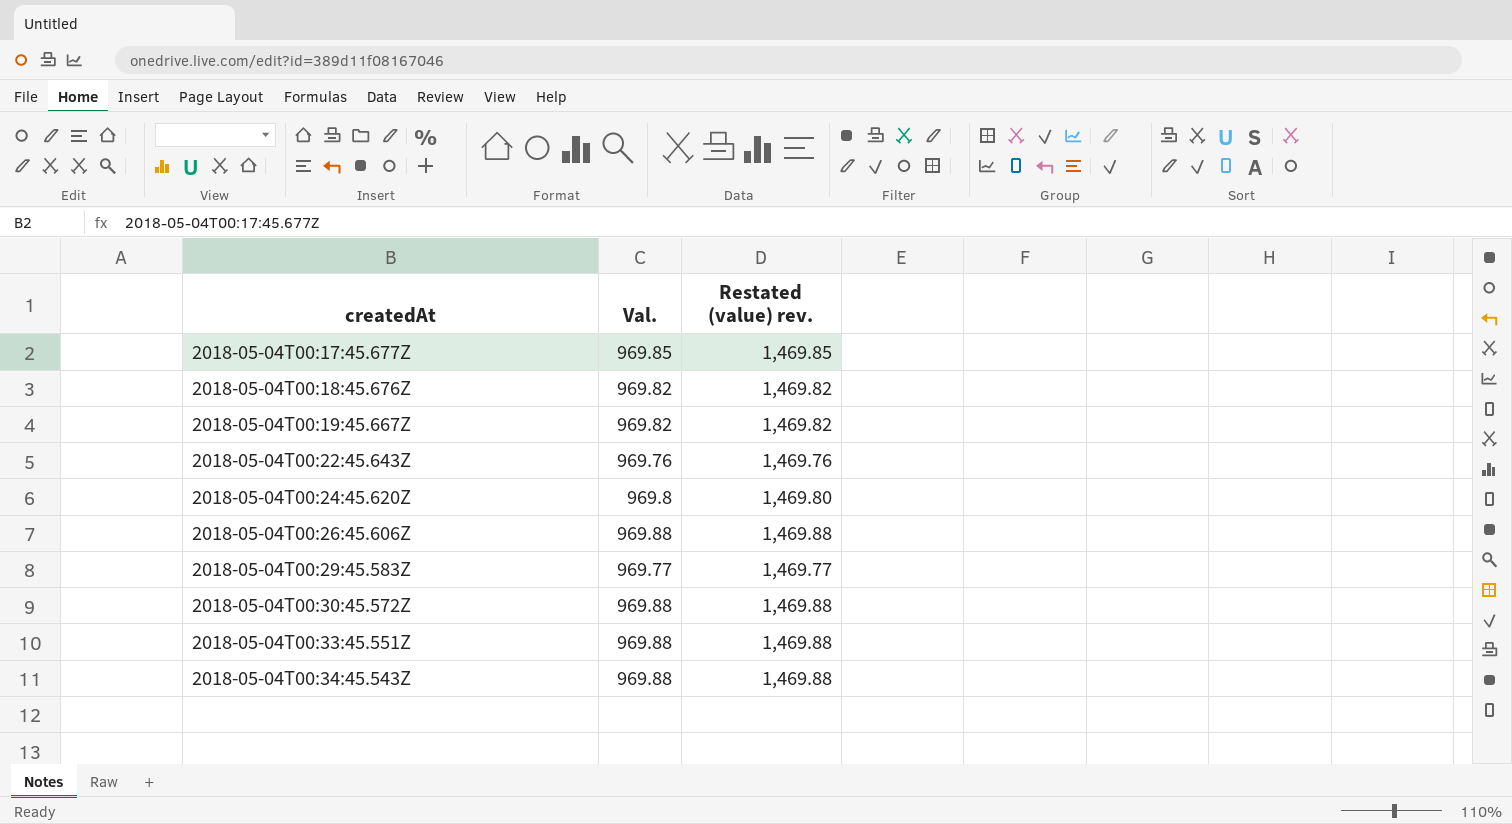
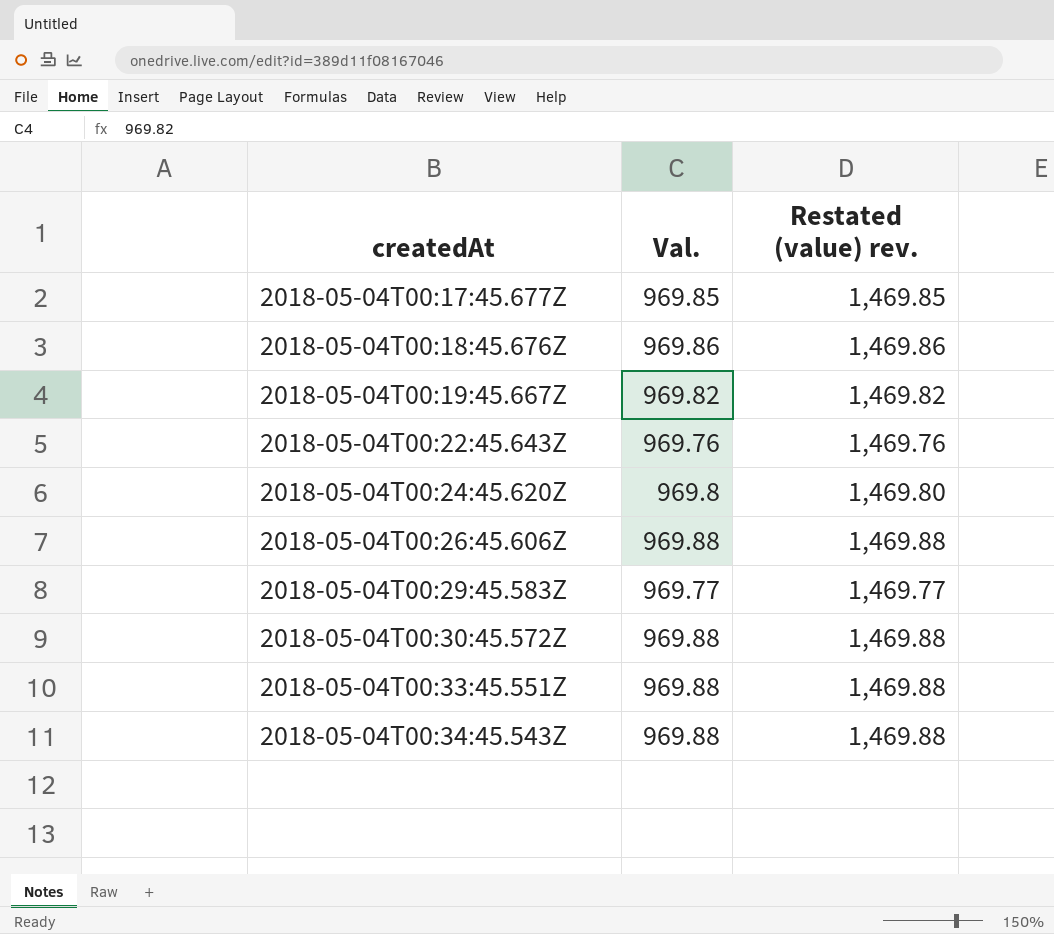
2018-05-04T00:18:45.676Z | Val.: 969.82 -> 969.86
2018-05-04T00:18:45.676Z | Restated (value) rev.: 1,469.82 -> 1,469.86

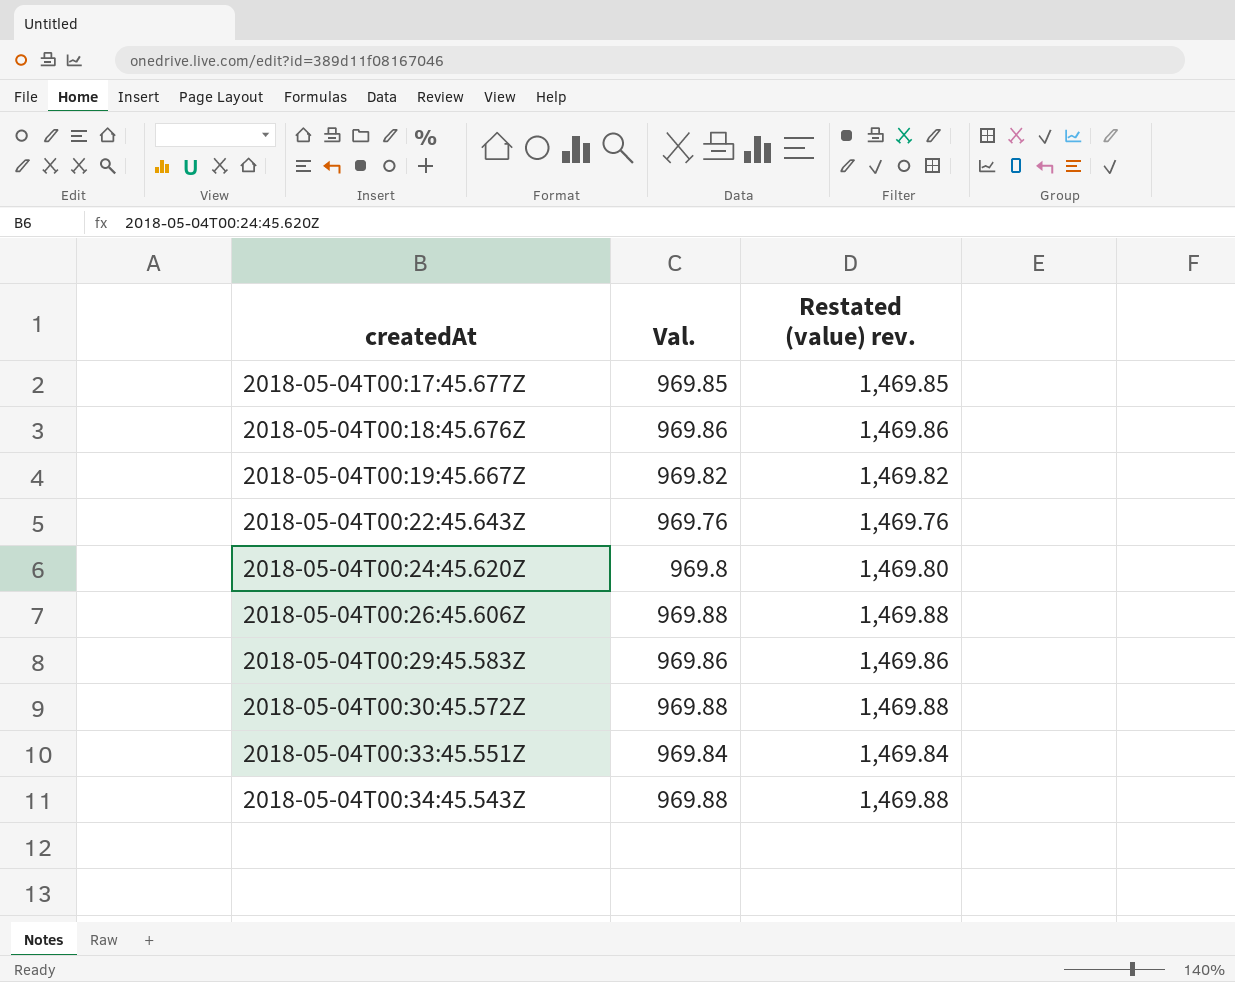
2018-05-04T00:29:45.583Z | Val.: 969.77 -> 969.86
2018-05-04T00:29:45.583Z | Restated (value) rev.: 1,469.77 -> 1,469.86
2018-05-04T00:33:45.551Z | Val.: 969.88 -> 969.84
2018-05-04T00:33:45.551Z | Restated (value) rev.: 1,469.88 -> 1,469.84

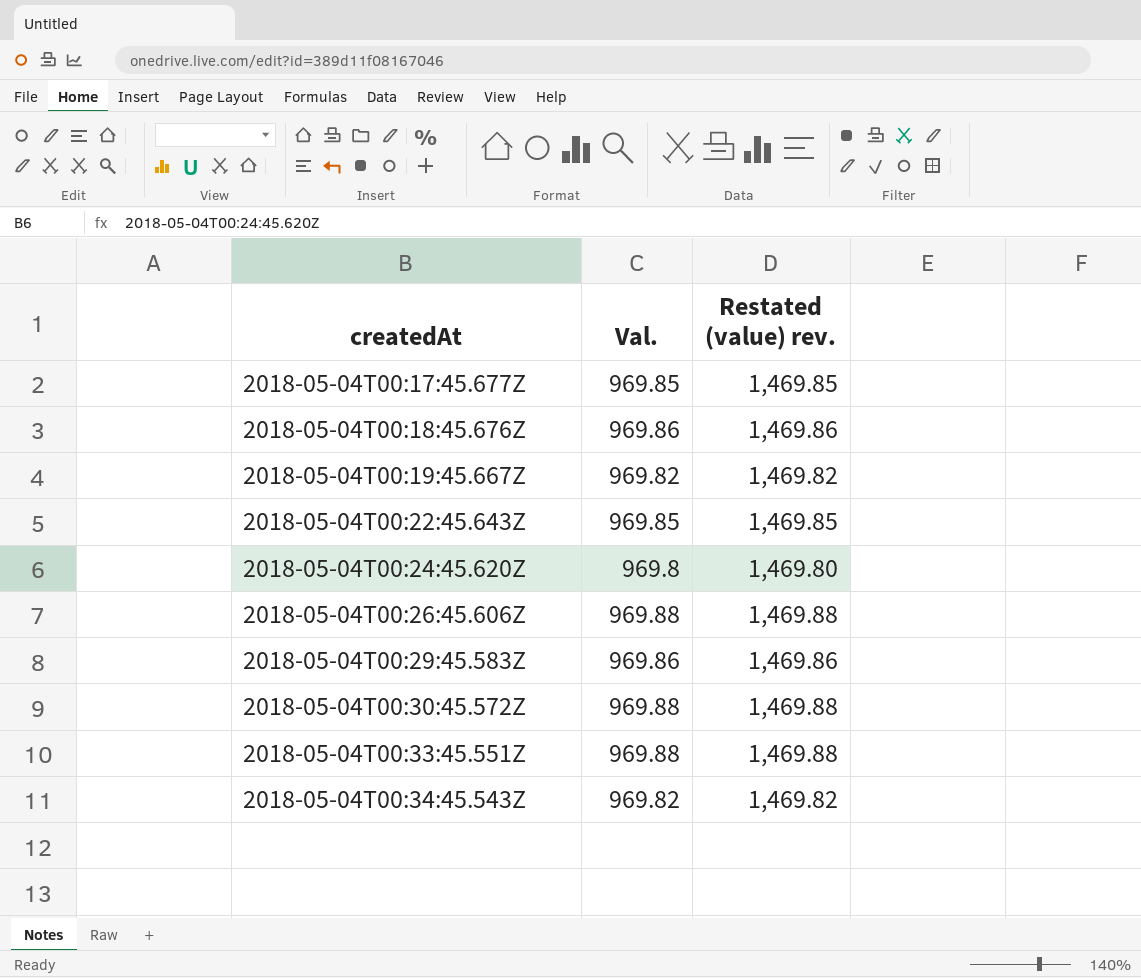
2018-05-04T00:22:45.643Z | Val.: 969.76 -> 969.85
2018-05-04T00:22:45.643Z | Restated (value) rev.: 1,469.76 -> 1,469.85
2018-05-04T00:33:45.551Z | Val.: 969.84 -> 969.88
2018-05-04T00:33:45.551Z | Restated (value) rev.: 1,469.84 -> 1,469.88
2018-05-04T00:34:45.543Z | Val.: 969.88 -> 969.82
2018-05-04T00:34:45.543Z | Restated (value) rev.: 1,469.88 -> 1,469.82

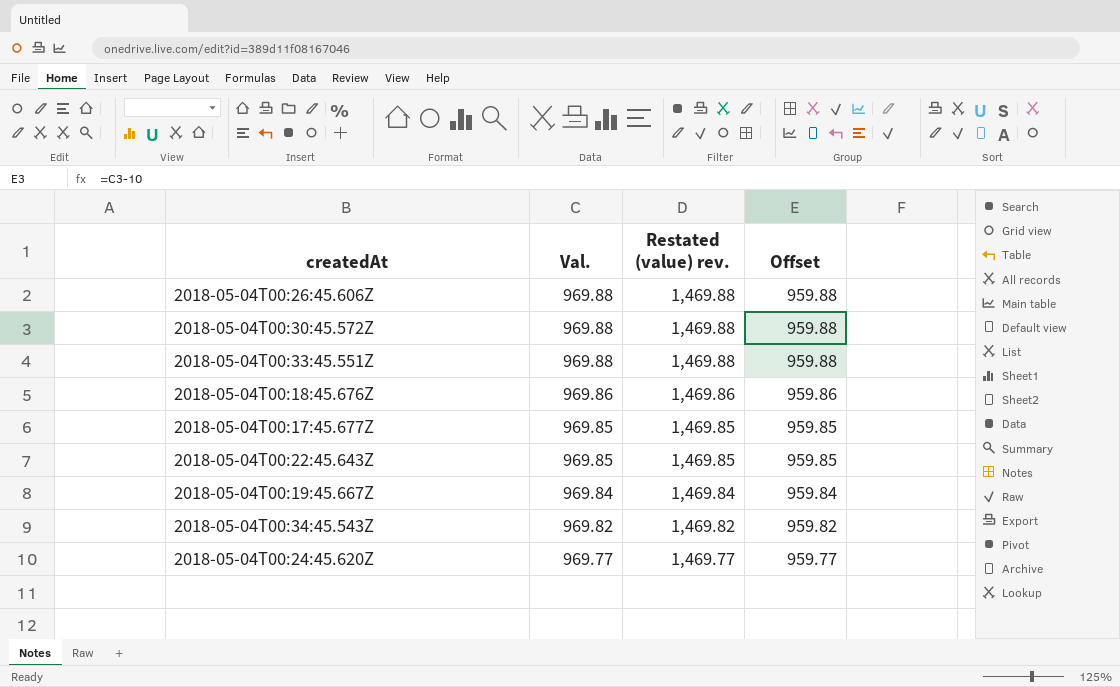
row order: createdAt ascending -> Val. descending
column Offset | formula: none -> [Val.] - 10
row 2018-05-04T00:29:45.583Z: 969.86 | 1,469.86 -> none
2018-05-04T00:19:45.667Z | Val.: 969.82 -> 969.84
2018-05-04T00:19:45.667Z | Restated (value) rev.: 1,469.82 -> 1,469.84
2018-05-04T00:24:45.620Z | Val.: 969.8 -> 969.77
2018-05-04T00:24:45.620Z | Restated (value) rev.: 1,469.80 -> 1,469.77

